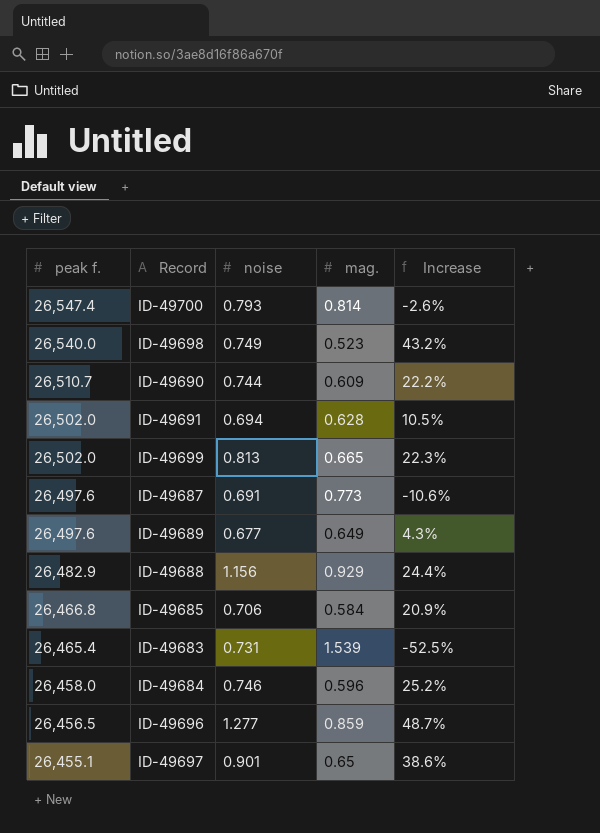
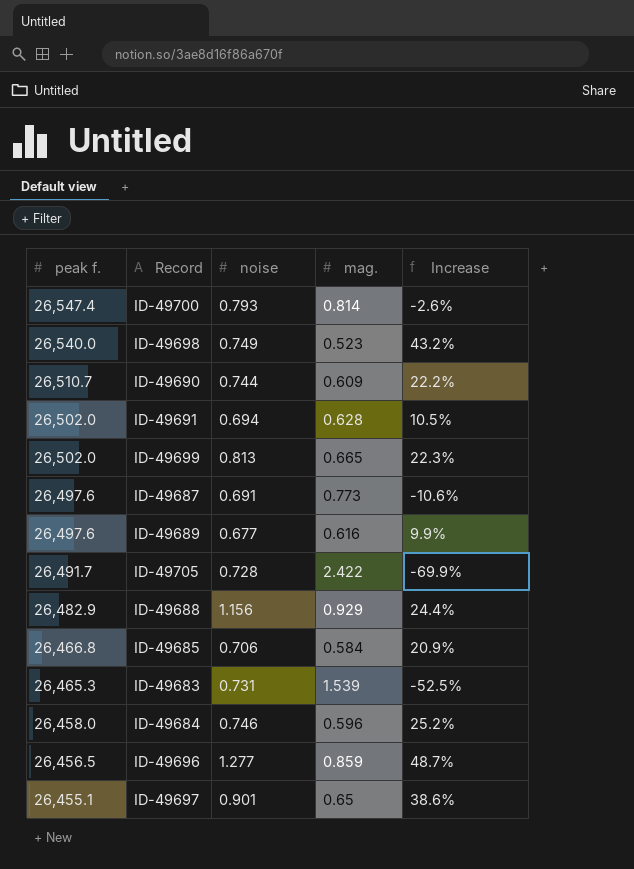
ID-49689 | mag.: 0.649 -> 0.616
ID-49689 | Increase: 4.3% -> 9.9%
row ID-49705: none -> 26,491.7 | 0.728 | 2.422 | -69.9%
ID-49683 | peak f.: 26,465.4 -> 26,465.3

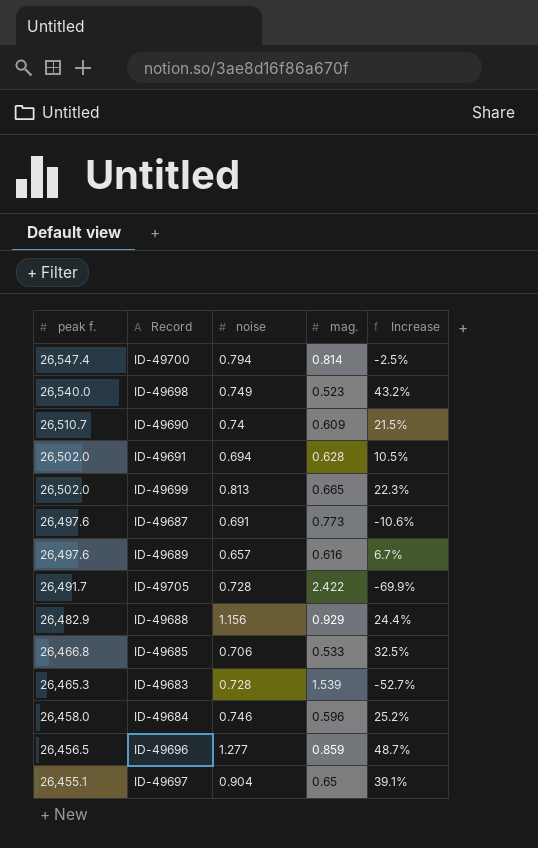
ID-49700 | noise: 0.793 -> 0.794
ID-49700 | Increase: -2.6% -> -2.5%
ID-49690 | noise: 0.744 -> 0.74
ID-49690 | Increase: 22.2% -> 21.5%
ID-49689 | noise: 0.677 -> 0.657
ID-49689 | Increase: 9.9% -> 6.7%
ID-49685 | mag.: 0.584 -> 0.533
ID-49685 | Increase: 20.9% -> 32.5%
ID-49683 | noise: 0.731 -> 0.728
ID-49683 | Increase: -52.5% -> -52.7%
ID-49697 | noise: 0.901 -> 0.904
ID-49697 | Increase: 38.6% -> 39.1%

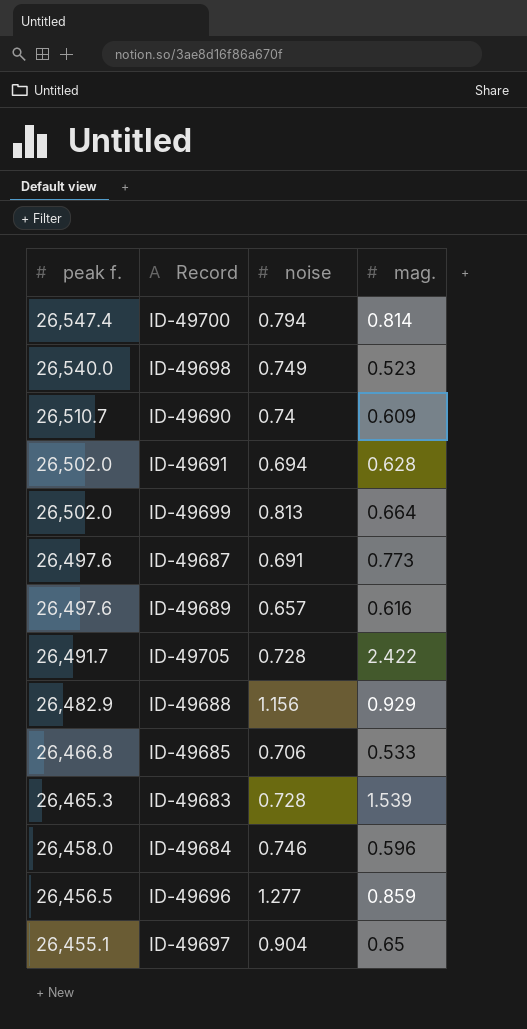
column Increase | formula: ([noise] - [mag.]) / [mag.] -> none
ID-49699 | mag.: 0.665 -> 0.664

